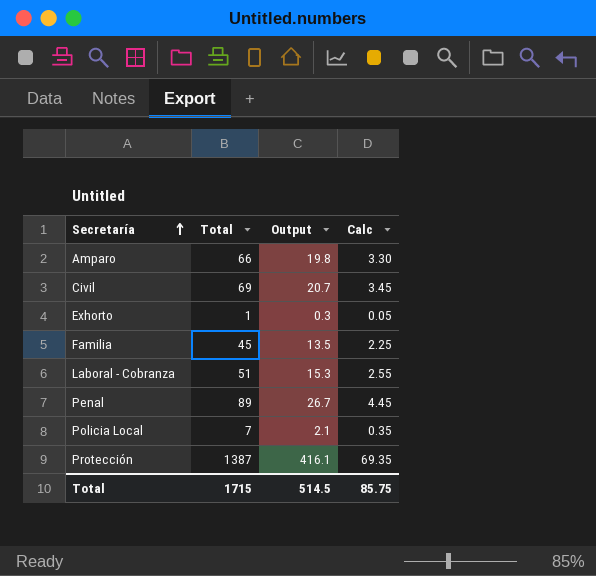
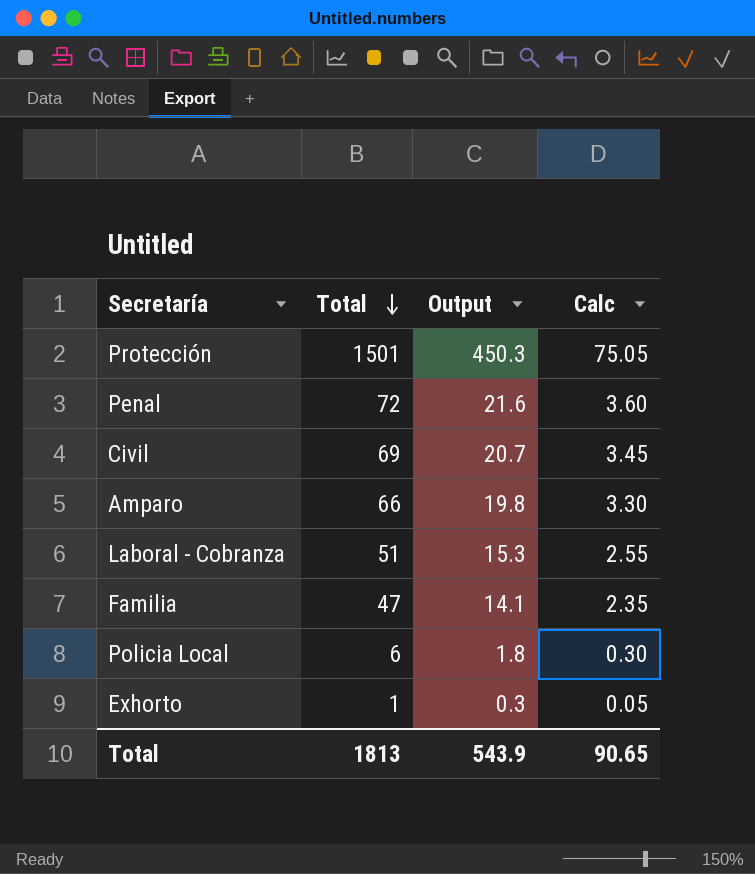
row order: Secretaría ascending -> Total descending
Protección | Total: 1387 -> 1501
Protección | Output: 416.1 -> 450.3
Protección | Calc: 69.35 -> 75.05
Penal | Total: 89 -> 72
Penal | Output: 26.7 -> 21.6
Penal | Calc: 4.45 -> 3.60
Familia | Total: 45 -> 47
Familia | Output: 13.5 -> 14.1
Familia | Calc: 2.25 -> 2.35
Policia Local | Total: 7 -> 6
Policia Local | Output: 2.1 -> 1.8
Policia Local | Calc: 0.35 -> 0.30
Total | Total: 1715 -> 1813
Total | Output: 514.5 -> 543.9
Total | Calc: 85.75 -> 90.65

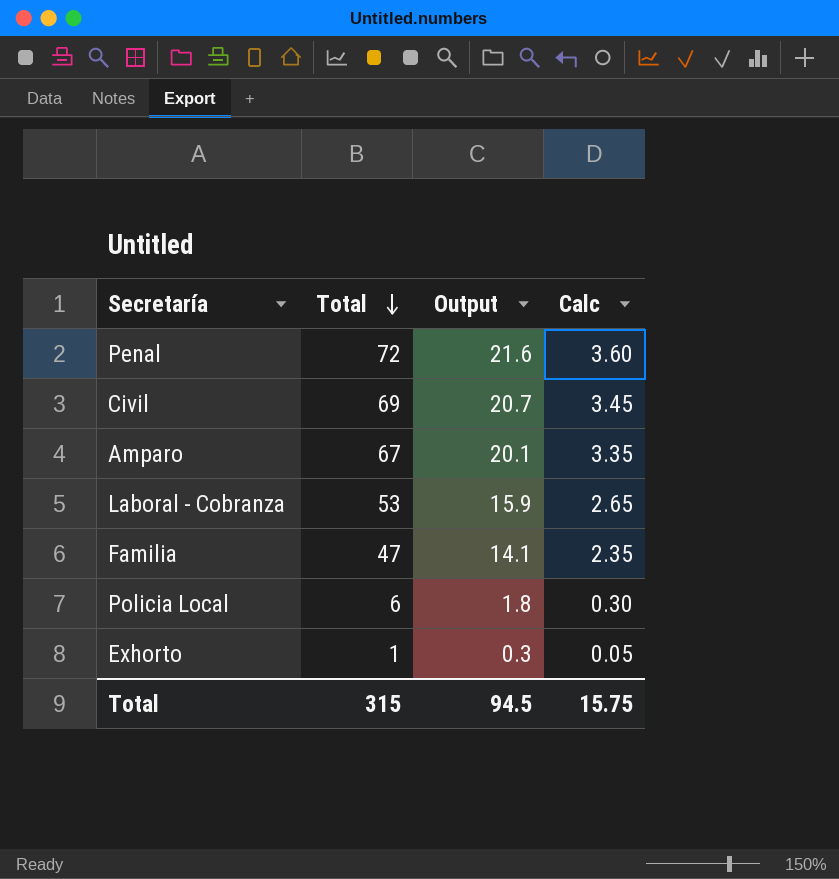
row Protección: 1501 | 450.3 | 75.05 -> none
Amparo | Total: 66 -> 67
Amparo | Output: 19.8 -> 20.1
Amparo | Calc: 3.30 -> 3.35
Laboral - Cobranza | Total: 51 -> 53
Laboral - Cobranza | Output: 15.3 -> 15.9
Laboral - Cobranza | Calc: 2.55 -> 2.65
Total | Total: 1813 -> 315
Total | Output: 543.9 -> 94.5
Total | Calc: 90.65 -> 15.75

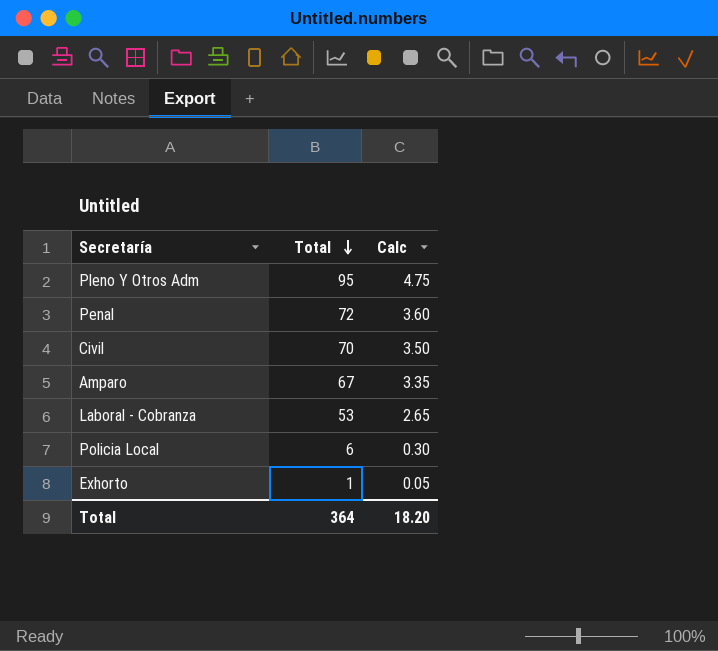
column Output | formula: [Total] * 0.3 -> none
row Familia: 47 | 14.1 | 2.35 -> none
row Pleno Y Otros Adm: none -> 95 | 4.75
Civil | Total: 69 -> 70
Civil | Calc: 3.45 -> 3.50
Total | Total: 315 -> 364
Total | Calc: 15.75 -> 18.20

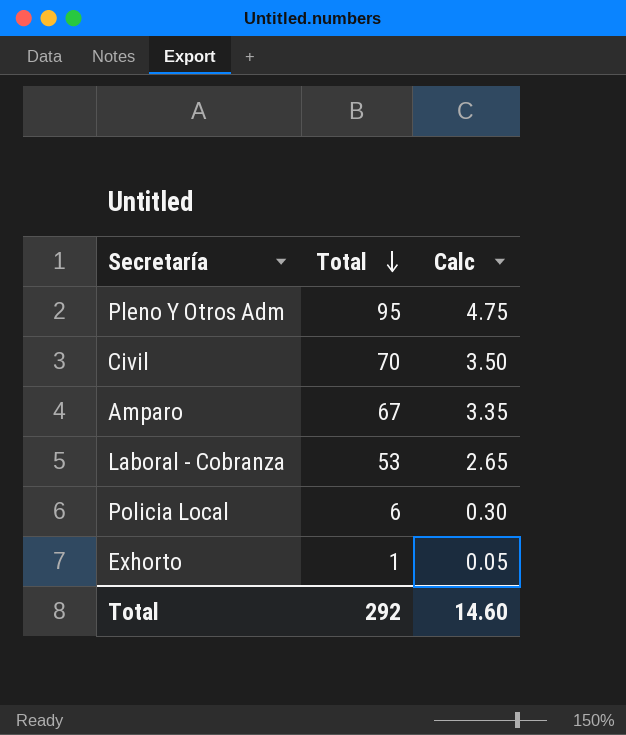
row Penal: 72 | 3.60 -> none
Total | Total: 364 -> 292
Total | Calc: 18.20 -> 14.60

